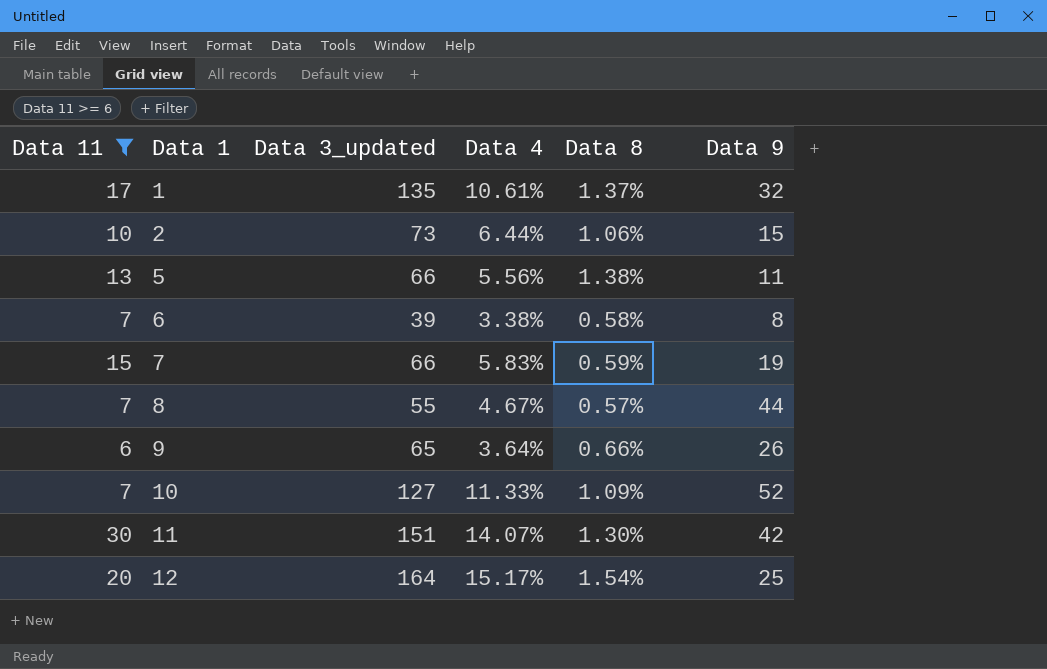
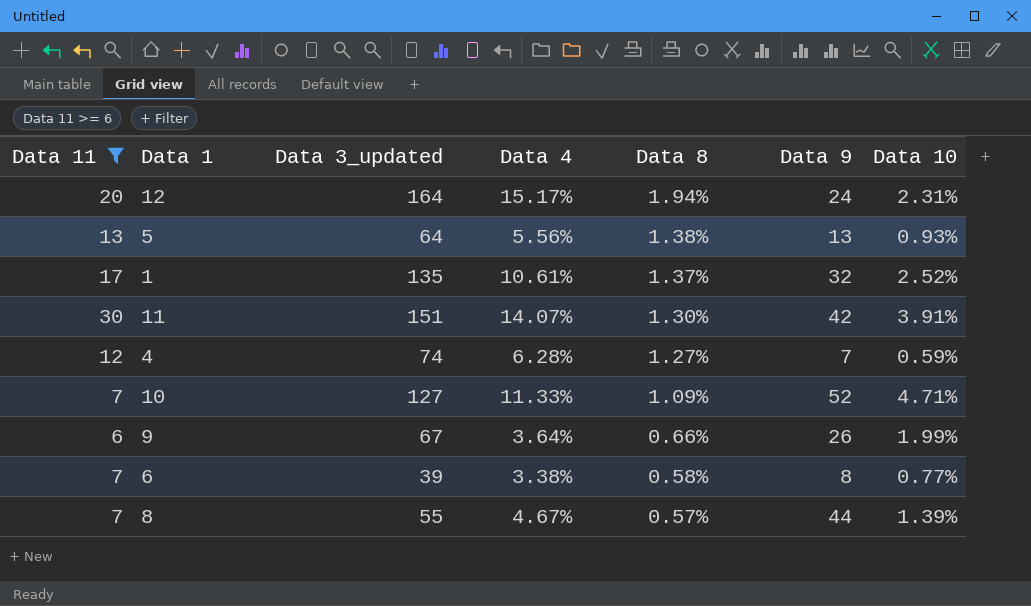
row order: Data 1 ascending -> Data 8 descending
column Data 10 | position: none -> 7
row 2: 10 | 73 | 6.44% | 1.06% | 15 -> none
row 7: 15 | 66 | 5.83% | 0.59% | 19 -> none
12 | Data 8: 1.54% -> 1.94%
12 | Data 9: 25 -> 24
5 | Data 3_updated: 66 -> 64
5 | Data 9: 11 -> 13
row 4: none -> 12 | 74 | 6.28% | 1.27% | 7 | 0.59%
9 | Data 3_updated: 65 -> 67

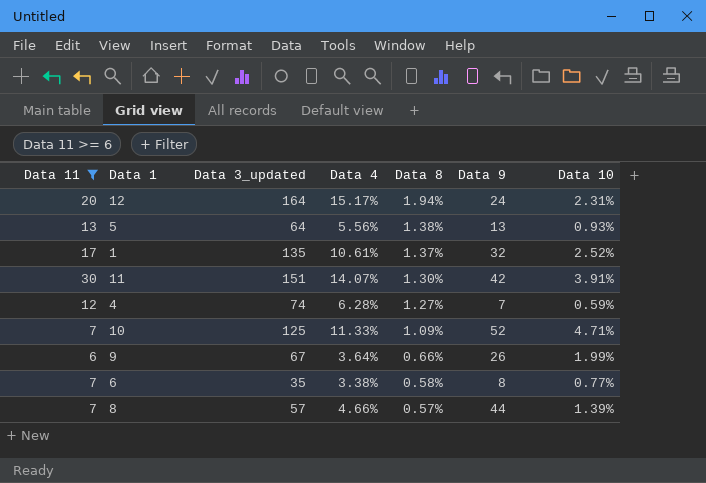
10 | Data 3_updated: 127 -> 125
6 | Data 3_updated: 39 -> 35
8 | Data 3_updated: 55 -> 57
8 | Data 4: 4.67% -> 4.66%

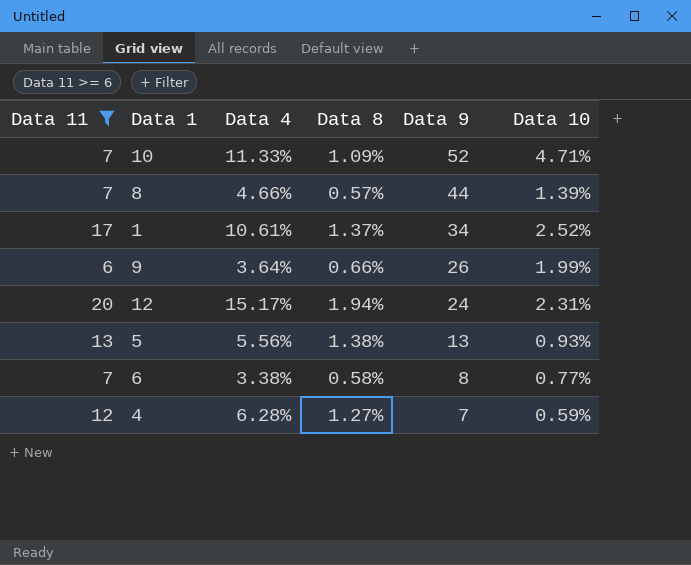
row order: Data 8 descending -> Data 9 descending
column Data 3_updated | position: 3 -> none
row 11: 30 | 151 | 14.07% | 1.30% | 42 | 3.91% -> none
1 | Data 9: 32 -> 34

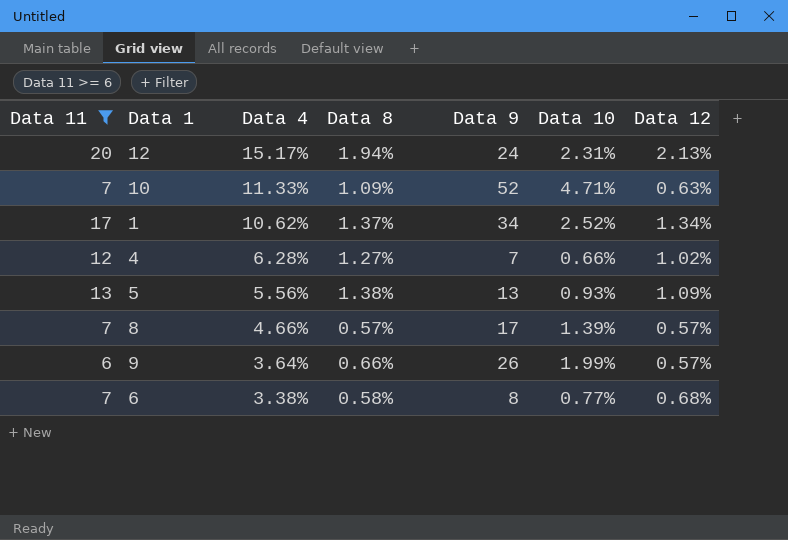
row order: Data 9 descending -> Data 4 descending
column Data 12 | position: none -> 7
1 | Data 4: 10.61% -> 10.62%
4 | Data 10: 0.59% -> 0.66%
8 | Data 9: 44 -> 17

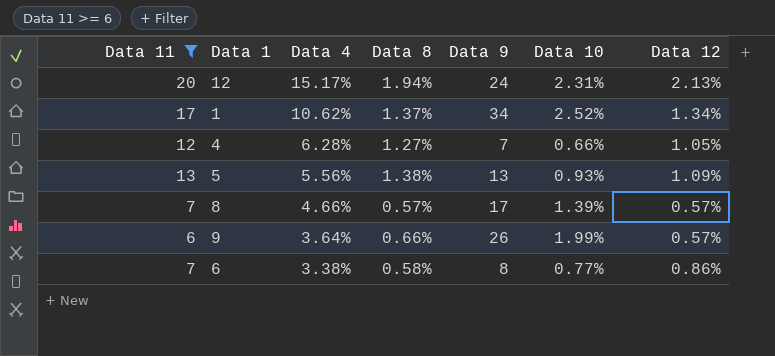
row 10: 7 | 11.33% | 1.09% | 52 | 4.71% | 0.63% -> none
4 | Data 12: 1.02% -> 1.05%
6 | Data 12: 0.68% -> 0.86%

